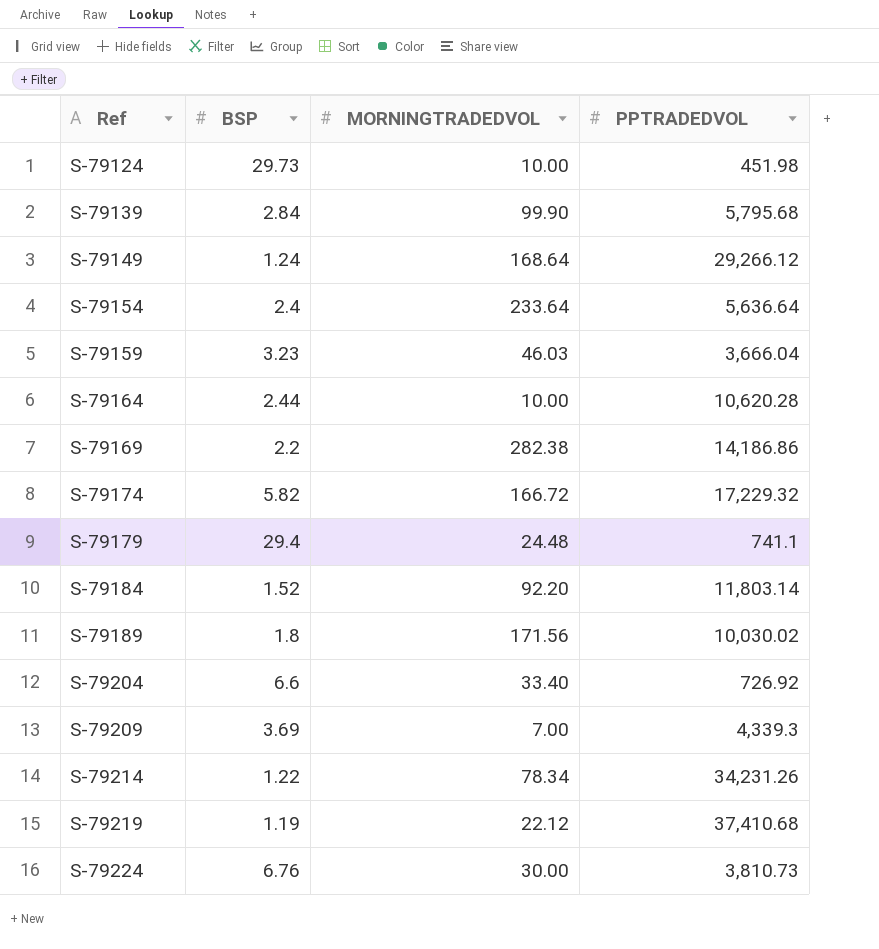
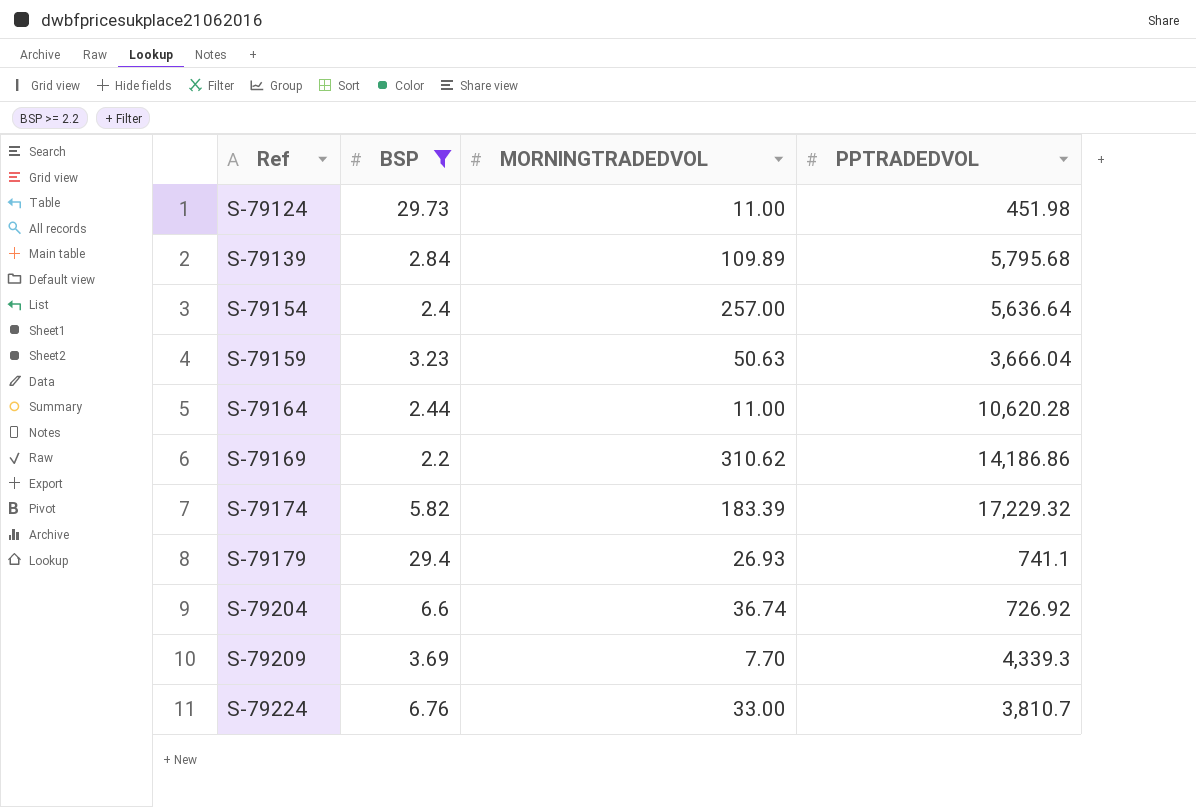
filter: none -> BSP >= 2.2
S-79124 | MORNINGTRADEDVOL: 10.00 -> 11.00
S-79139 | MORNINGTRADEDVOL: 99.90 -> 109.89
S-79154 | MORNINGTRADEDVOL: 233.64 -> 257.00
S-79159 | MORNINGTRADEDVOL: 46.03 -> 50.63
S-79164 | MORNINGTRADEDVOL: 10.00 -> 11.00
S-79169 | MORNINGTRADEDVOL: 282.38 -> 310.62
S-79174 | MORNINGTRADEDVOL: 166.72 -> 183.39
S-79179 | MORNINGTRADEDVOL: 24.48 -> 26.93
S-79204 | MORNINGTRADEDVOL: 33.40 -> 36.74
S-79209 | MORNINGTRADEDVOL: 7.00 -> 7.70
S-79224 | MORNINGTRADEDVOL: 30.00 -> 33.00
S-79224 | PPTRADEDVOL: 3,810.73 -> 3,810.7

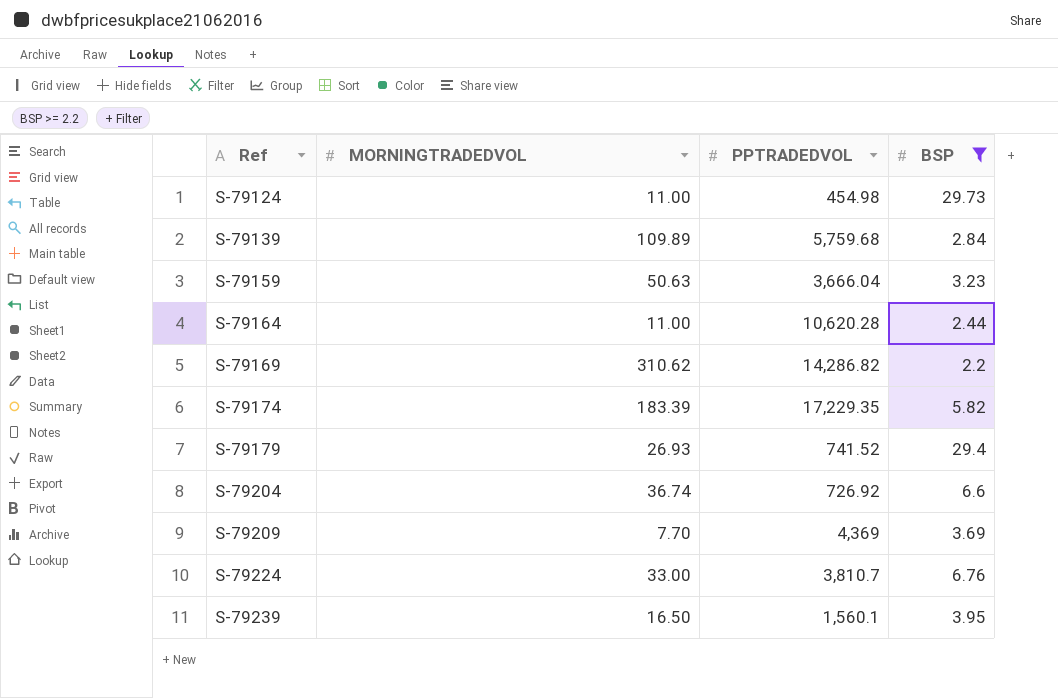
column BSP | position: 2 -> 4
row S-79154: 2.4 | 257.00 | 5,636.64 -> none
S-79124 | PPTRADEDVOL: 451.98 -> 454.98
S-79139 | PPTRADEDVOL: 5,795.68 -> 5,759.68
S-79169 | PPTRADEDVOL: 14,186.86 -> 14,286.82
S-79174 | PPTRADEDVOL: 17,229.32 -> 17,229.35
S-79179 | PPTRADEDVOL: 741.1 -> 741.52
S-79209 | PPTRADEDVOL: 4,339.3 -> 4,369
row S-79239: none -> 16.50 | 1,560.1 | 3.95

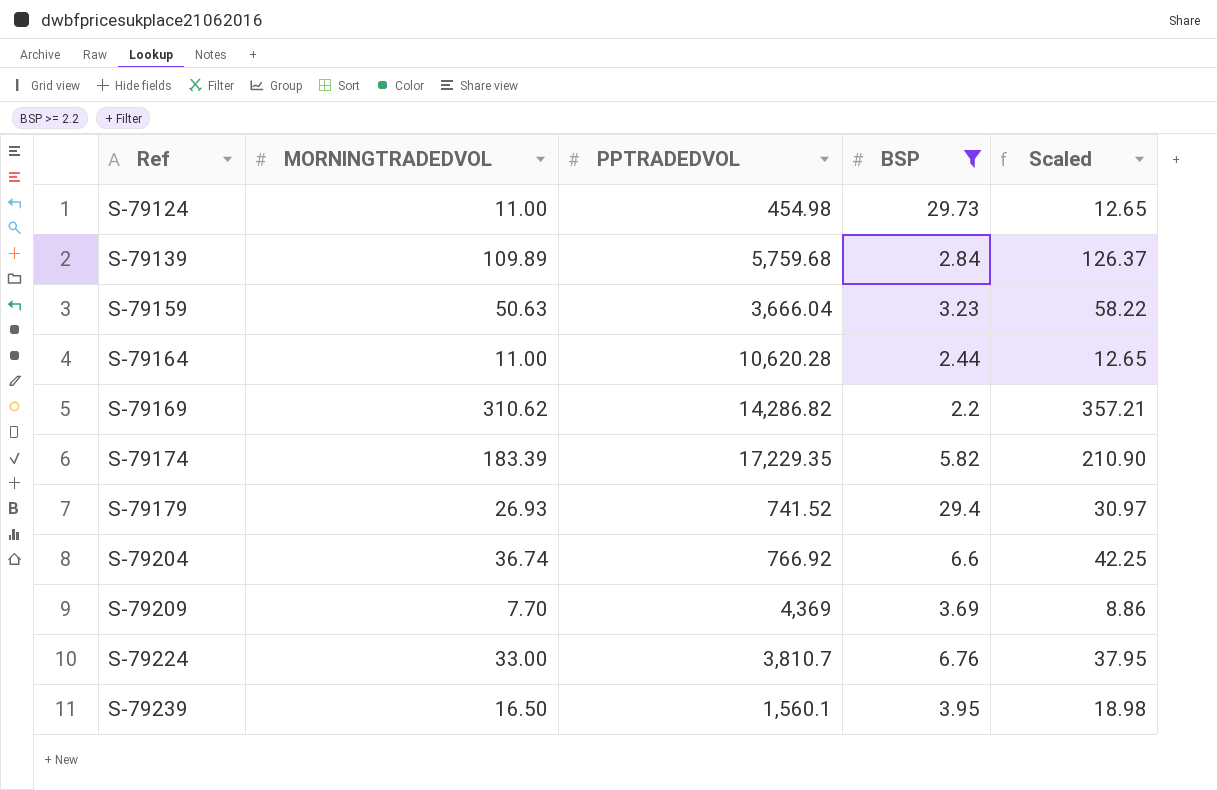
column Scaled | formula: none -> [MORNINGTRADEDVOL] * 1.15
S-79204 | PPTRADEDVOL: 726.92 -> 766.92

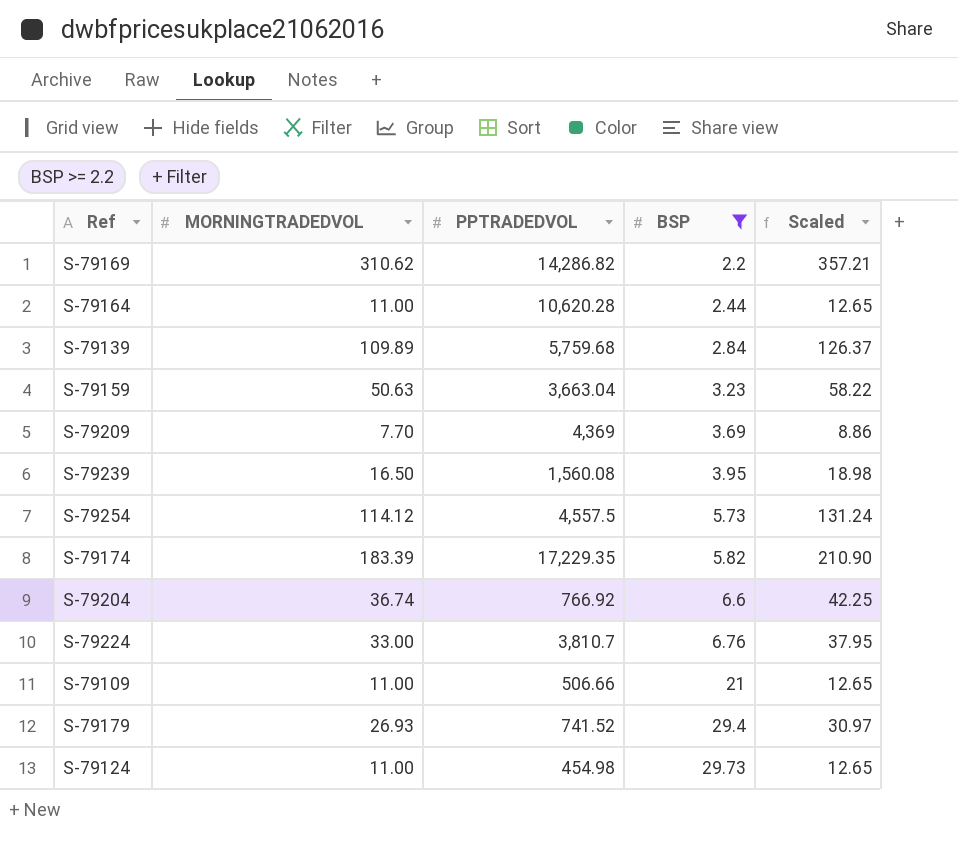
row order: Ref ascending -> BSP ascending
S-79159 | PPTRADEDVOL: 3,666.04 -> 3,663.04
S-79239 | PPTRADEDVOL: 1,560.1 -> 1,560.08
row S-79254: none -> 114.12 | 4,557.5 | 5.73 | 131.24
row S-79109: none -> 11.00 | 506.66 | 21 | 12.65

